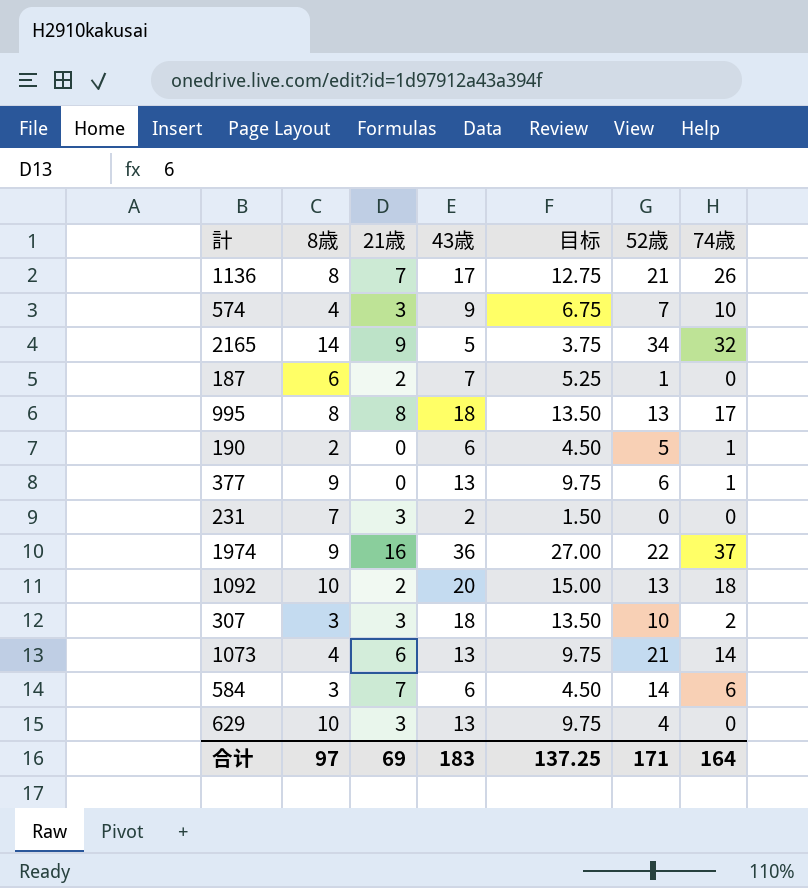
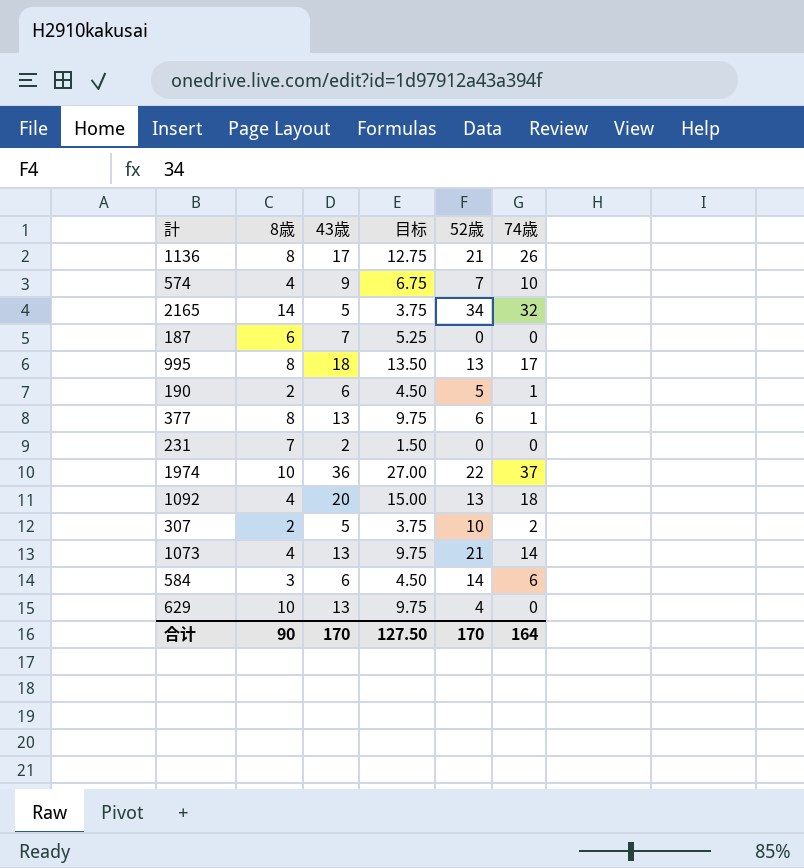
column 21歳 | position: 3 -> none
187 | 52歳: 1 -> 0
377 | 8歳: 9 -> 8
1974 | 8歳: 9 -> 10
1092 | 8歳: 10 -> 4
307 | 8歳: 3 -> 2
307 | 43歳: 18 -> 5
307 | 目标: 13.50 -> 3.75
合计 | 8歳: 97 -> 90
合计 | 43歳: 183 -> 170
合计 | 目标: 137.25 -> 127.50
合计 | 52歳: 171 -> 170

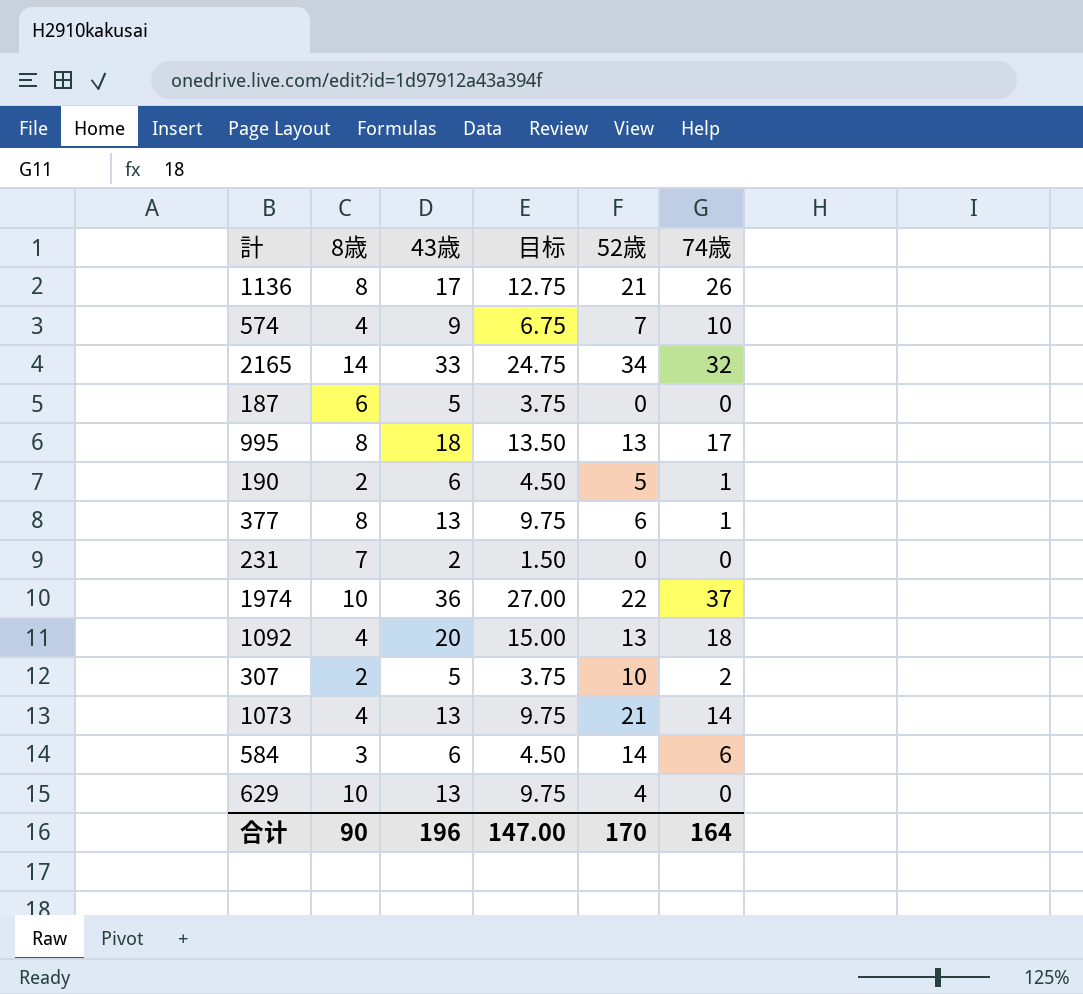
2165 | 43歳: 5 -> 33
2165 | 目标: 3.75 -> 24.75
187 | 43歳: 7 -> 5
187 | 目标: 5.25 -> 3.75
合计 | 43歳: 170 -> 196
合计 | 目标: 127.50 -> 147.00

